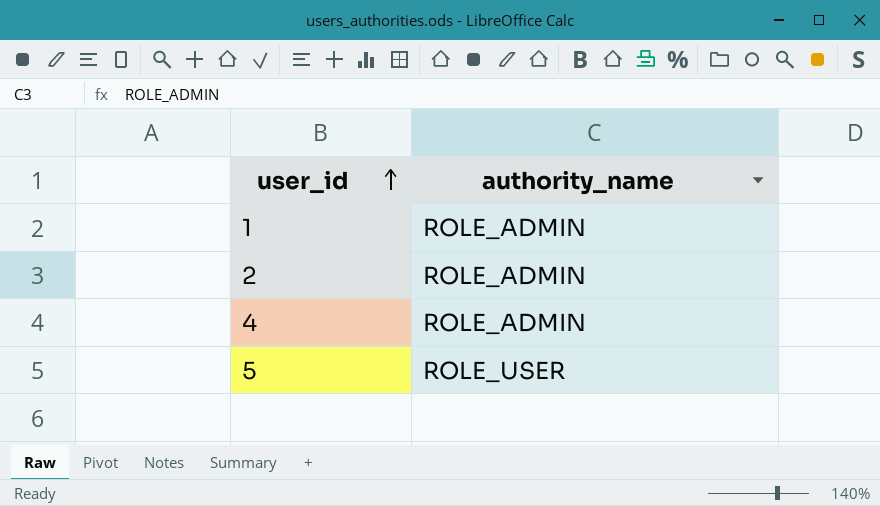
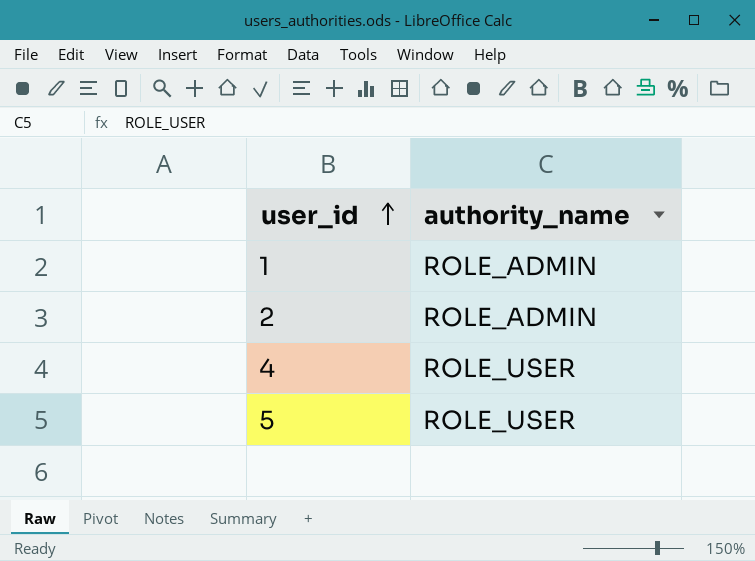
4 | authority_name: ROLE_ADMIN -> ROLE_USER

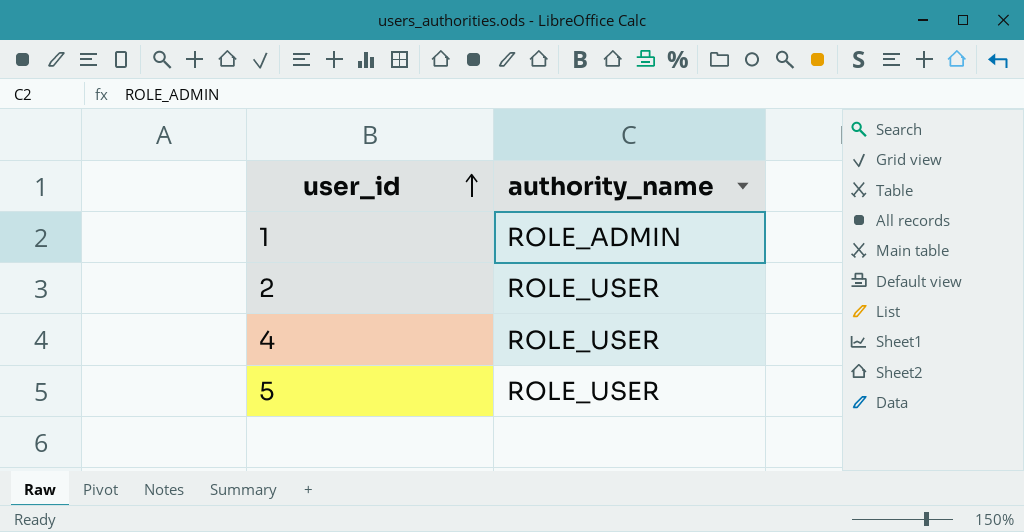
2 | authority_name: ROLE_ADMIN -> ROLE_USER

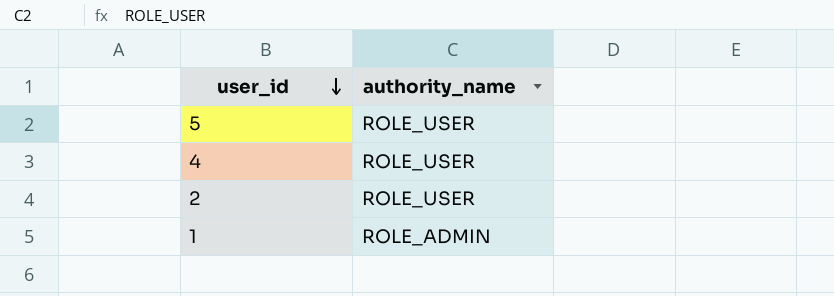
row order: user_id ascending -> user_id descending

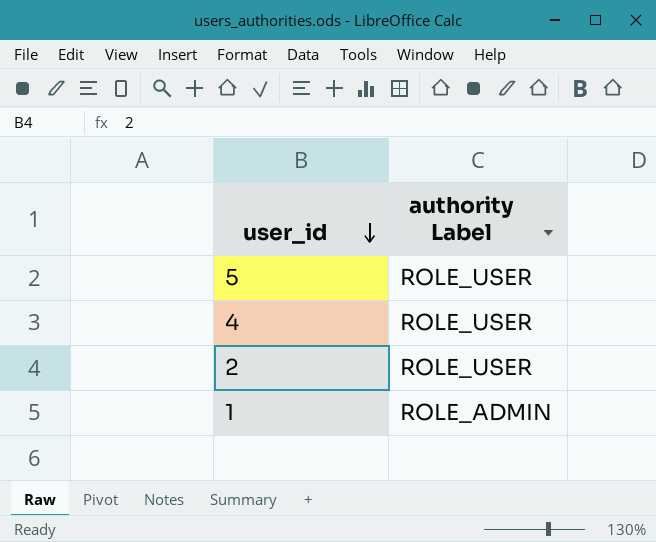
column name: authority_name -> authority Label

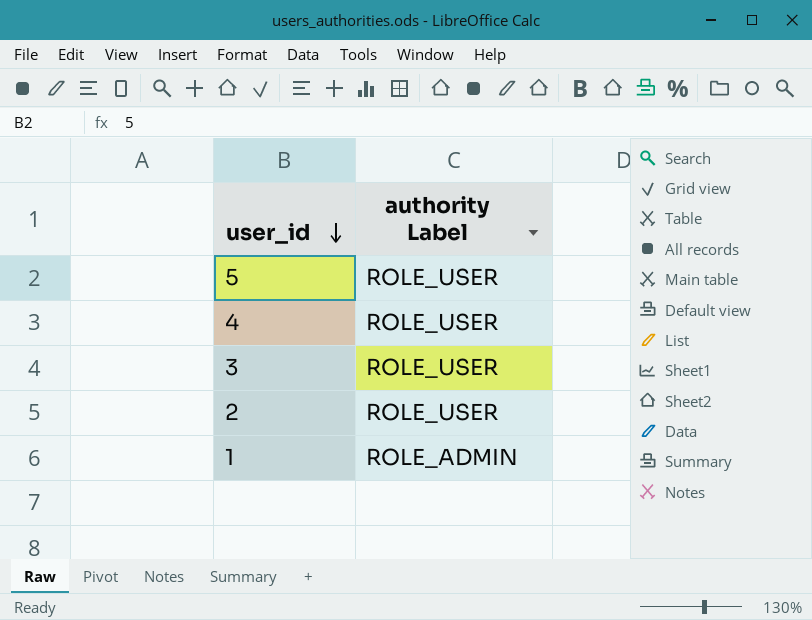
row 3: none -> ROLE_USER

